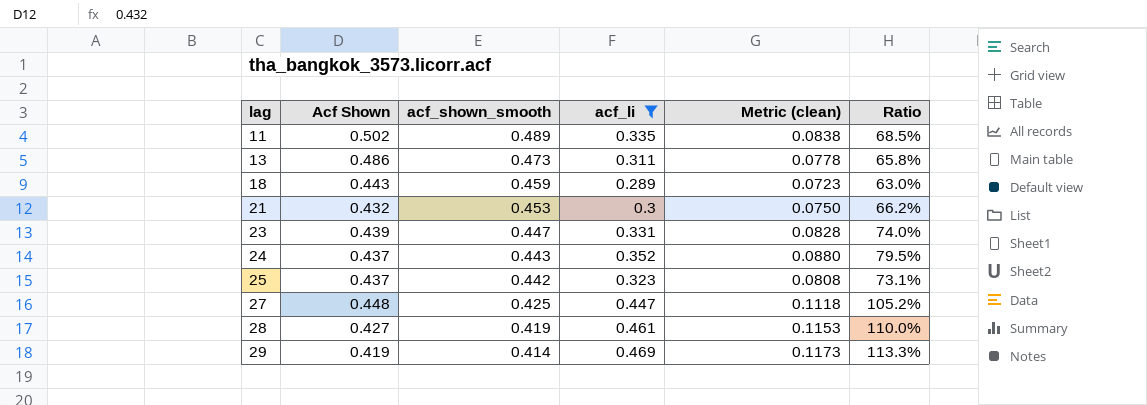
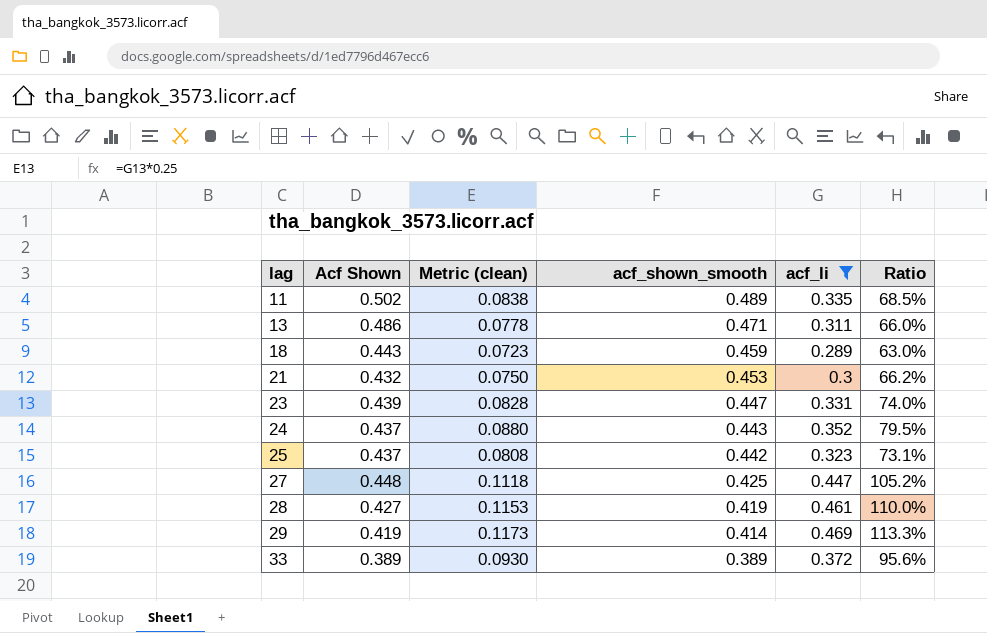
column Metric (clean) | position: 5 -> 3
13 | acf_shown_smooth: 0.473 -> 0.471
13 | Ratio: 65.8% -> 66.0%
row 33: none -> 0.389 | 0.0930 | 0.389 | 0.372 | 95.6%

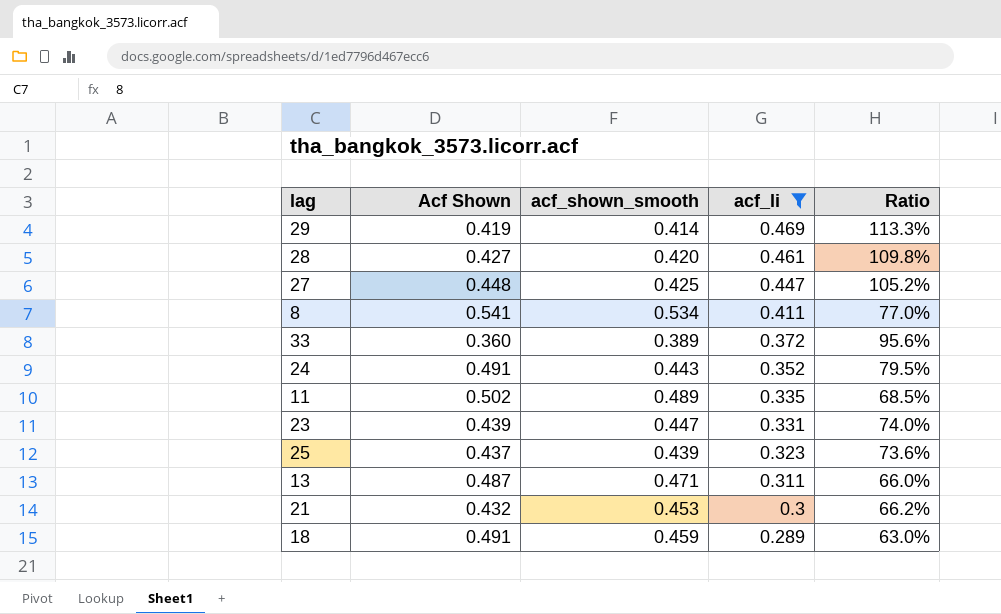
row order: lag ascending -> acf_li descending
column Metric (clean) | formula: [acf_li] * 0.25 -> none
28 | acf_shown_smooth: 0.419 -> 0.420
28 | Ratio: 110.0% -> 109.8%
row 8: none -> 0.541 | 0.534 | 0.411 | 77.0%
33 | Acf Shown: 0.389 -> 0.360
24 | Acf Shown: 0.437 -> 0.491
25 | acf_shown_smooth: 0.442 -> 0.439
25 | Ratio: 73.1% -> 73.6%
13 | Acf Shown: 0.486 -> 0.487
18 | Acf Shown: 0.443 -> 0.491

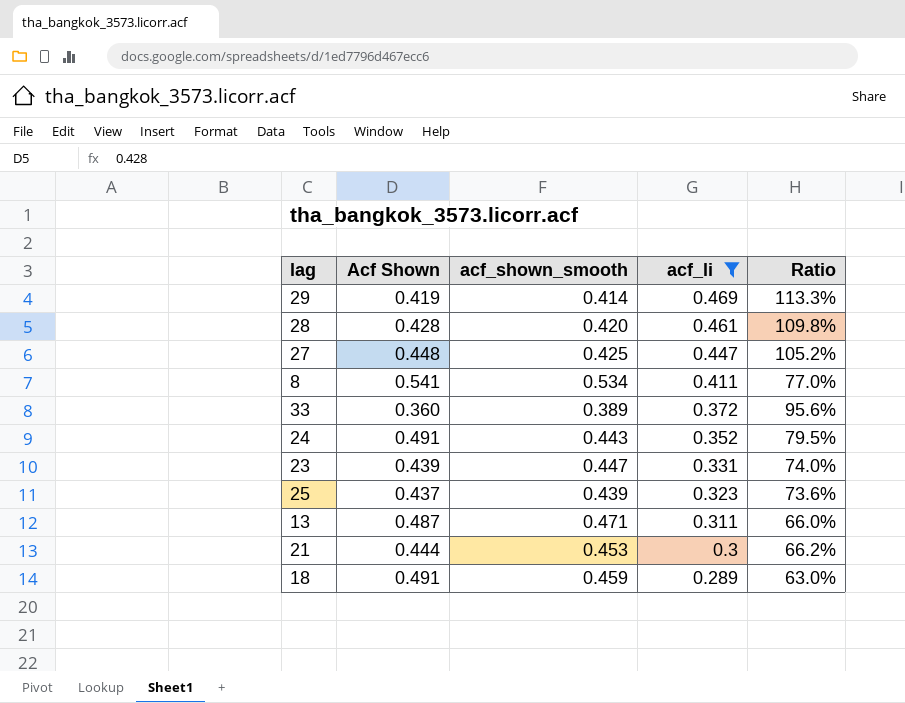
row 11: 0.502 | 0.489 | 0.335 | 68.5% -> none
28 | Acf Shown: 0.427 -> 0.428
21 | Acf Shown: 0.432 -> 0.444

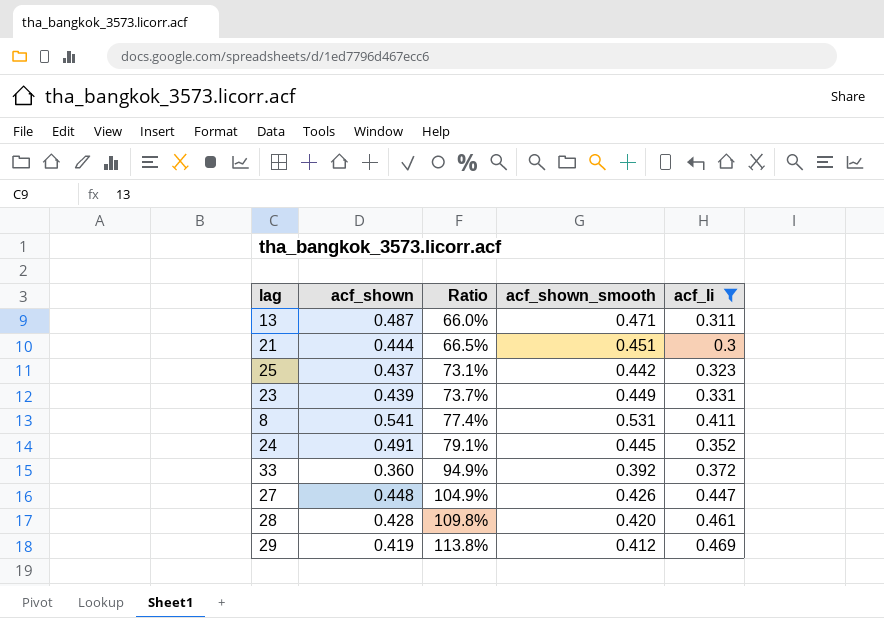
row order: acf_li descending -> Ratio ascending
column name: Acf Shown -> acf_shown
column Ratio | position: 5 -> 3
row 18: 0.491 | 0.459 | 0.289 | 63.0% -> none
21 | Ratio: 66.2% -> 66.5%
21 | acf_shown_smooth: 0.453 -> 0.451
25 | Ratio: 73.6% -> 73.1%
25 | acf_shown_smooth: 0.439 -> 0.442
23 | Ratio: 74.0% -> 73.7%
23 | acf_shown_smooth: 0.447 -> 0.449
8 | Ratio: 77.0% -> 77.4%
8 | acf_shown_smooth: 0.534 -> 0.531
24 | Ratio: 79.5% -> 79.1%
24 | acf_shown_smooth: 0.443 -> 0.445
33 | Ratio: 95.6% -> 94.9%
33 | acf_shown_smooth: 0.389 -> 0.392
27 | Ratio: 105.2% -> 104.9%
27 | acf_shown_smooth: 0.425 -> 0.426
29 | Ratio: 113.3% -> 113.8%
29 | acf_shown_smooth: 0.414 -> 0.412

